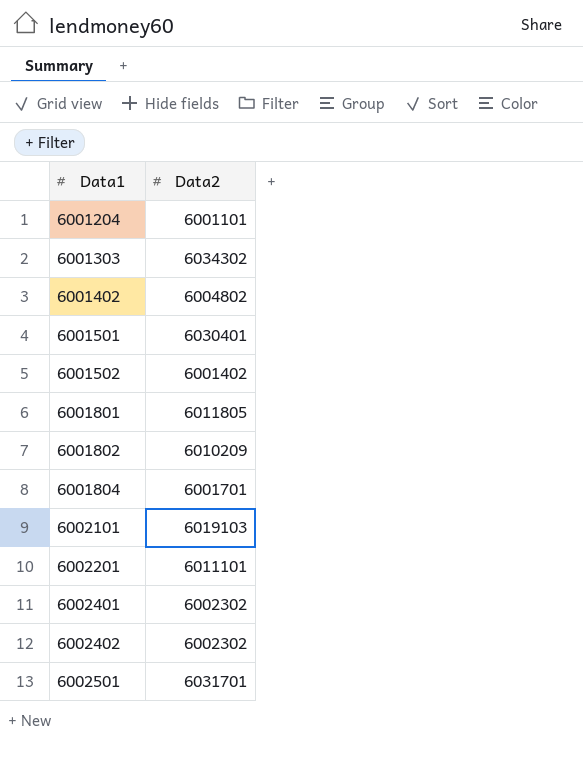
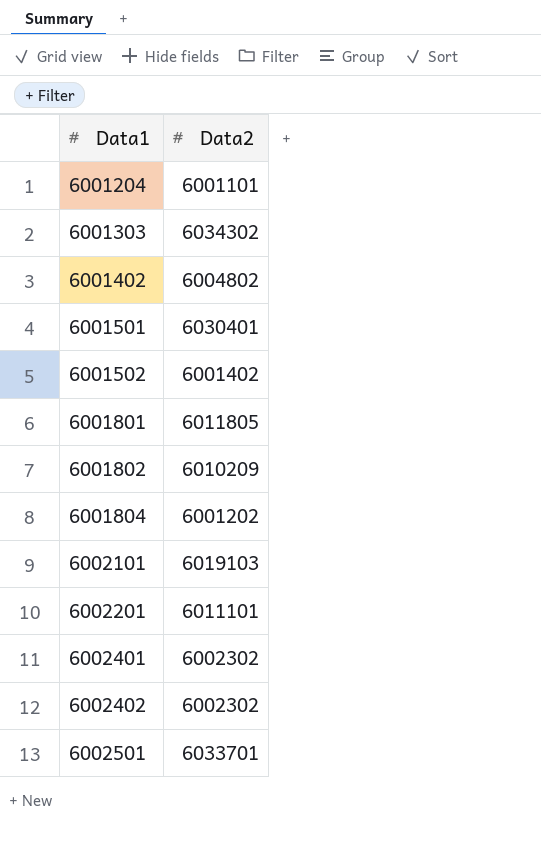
6001804 | Data2: 6001701 -> 6001202
6002501 | Data2: 6031701 -> 6033701

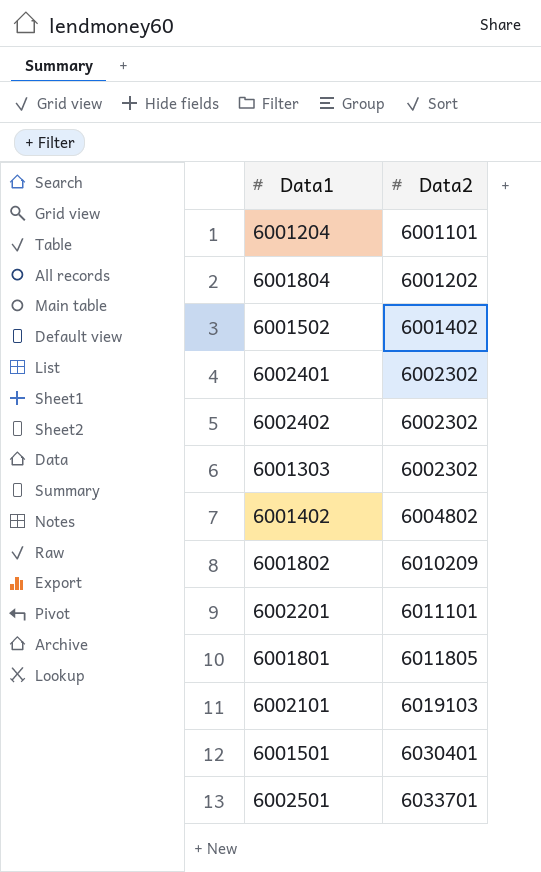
row order: Data1 ascending -> Data2 ascending
6001303 | Data2: 6034302 -> 6002302

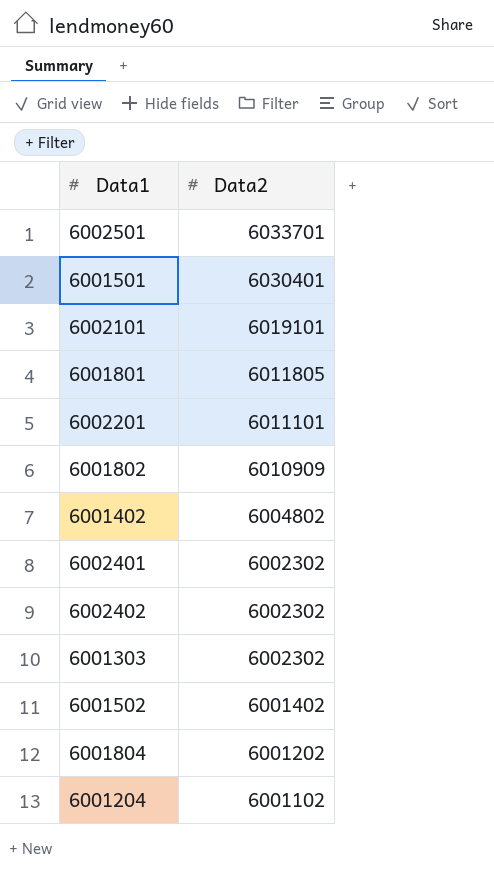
row order: Data2 ascending -> Data2 descending
6002101 | Data2: 6019103 -> 6019101
6001802 | Data2: 6010209 -> 6010909
6001204 | Data2: 6001101 -> 6001102

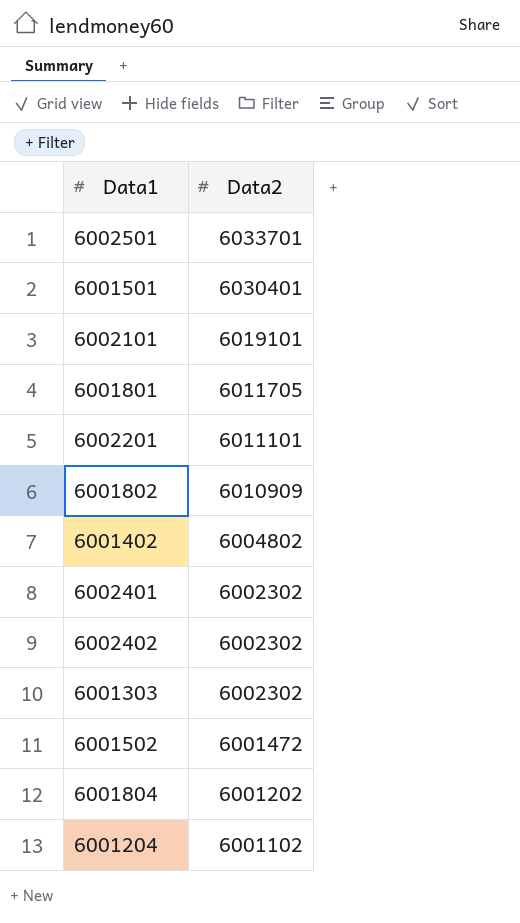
6001801 | Data2: 6011805 -> 6011705
6001502 | Data2: 6001402 -> 6001472

